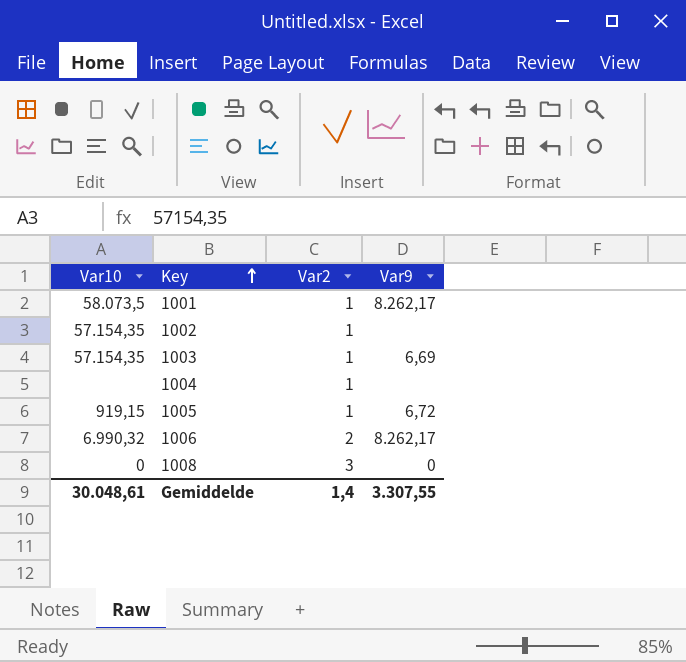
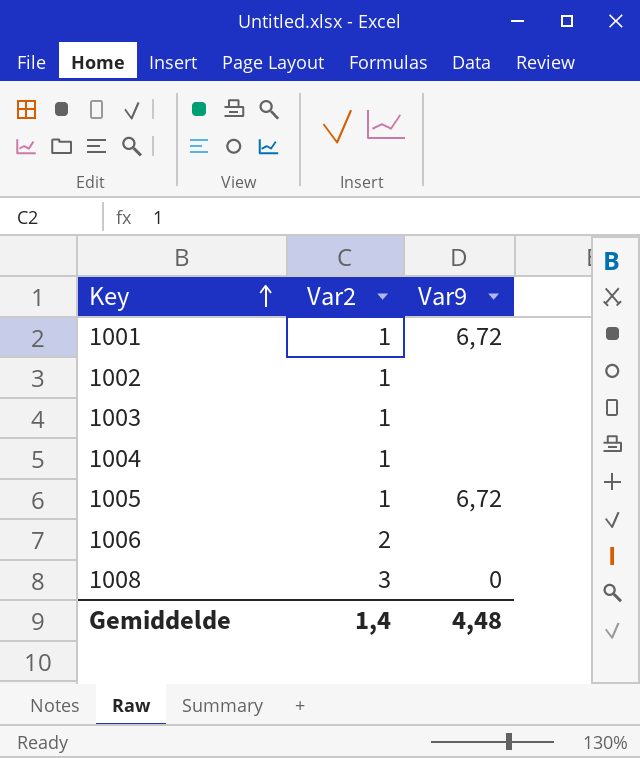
column Var10 | position: 1 -> none
1001 | Var9: 8.262,17 -> 6,72
1003 | Var9: 6,69 -> none
1006 | Var9: 8.262,17 -> none
Gemiddelde | Var9: 3.307,55 -> 4,48

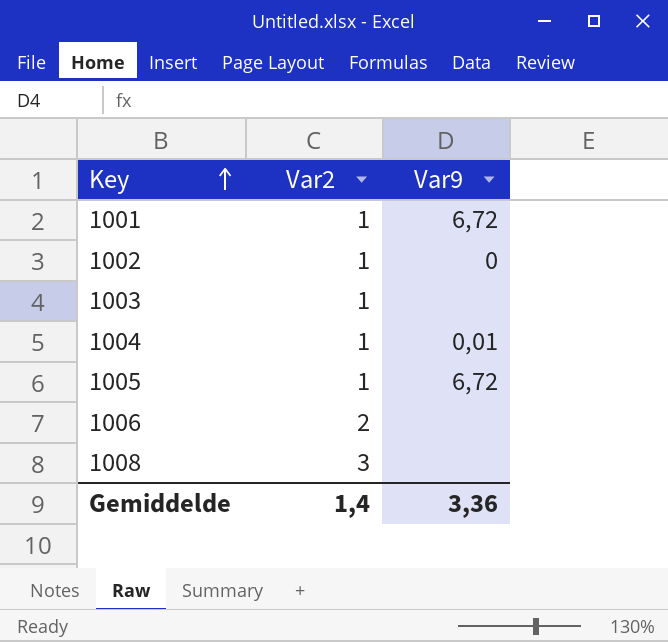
1002 | Var9: none -> 0
1004 | Var9: none -> 0,01
1008 | Var9: 0 -> none
Gemiddelde | Var9: 4,48 -> 3,36

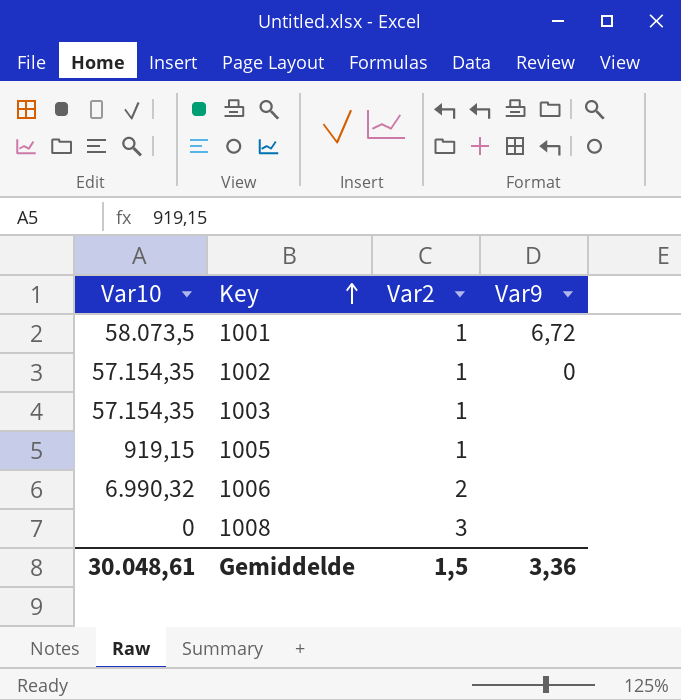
column Var10 | position: none -> 1
row 1004: 1 | 0,01 -> none
1005 | Var9: 6,72 -> none
Gemiddelde | Var2: 1,4 -> 1,5

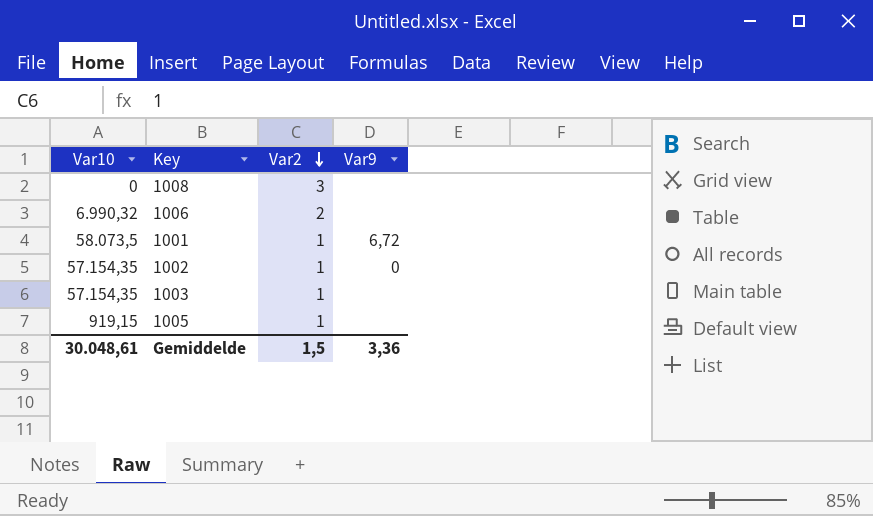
row order: Key ascending -> Var2 descending

